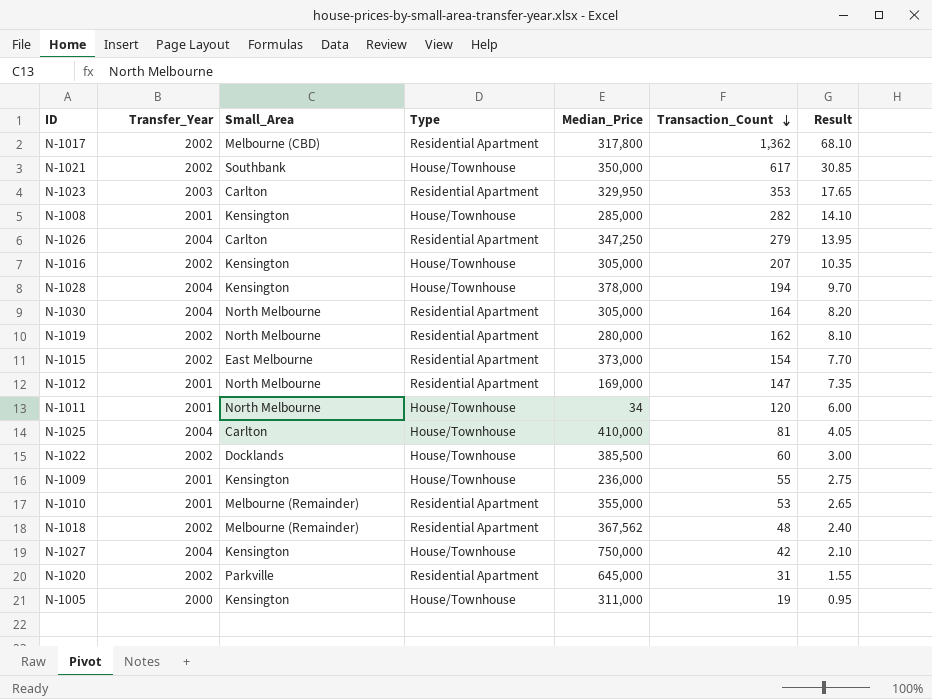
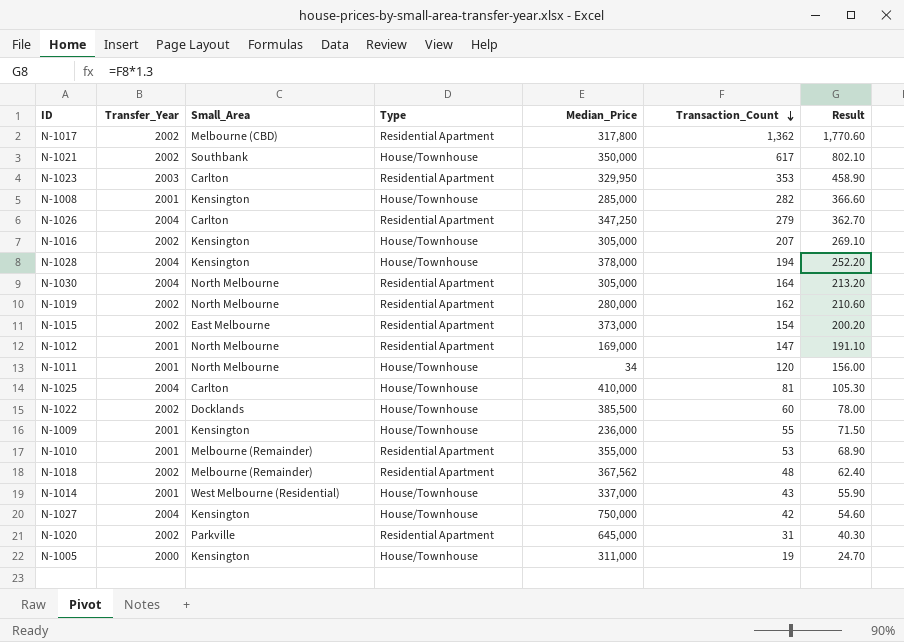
column Result | formula: [Transaction_Count] * 0.05 -> [Transaction_Count] * 1.3
row N-1014: none -> 2001 | West Melbourne (Residential) | House/Townhouse | 337,000 | 43 | 55.90

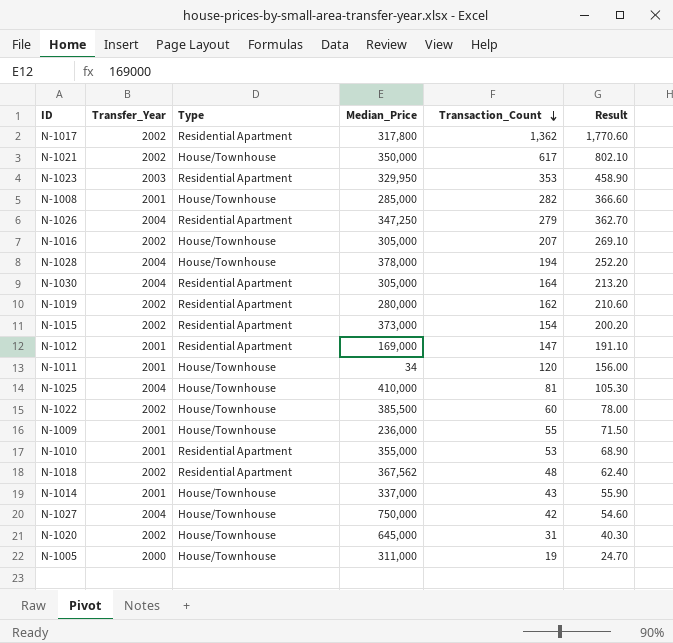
column Small_Area | position: 3 -> none
N-1020 | Type: Residential Apartment -> House/Townhouse

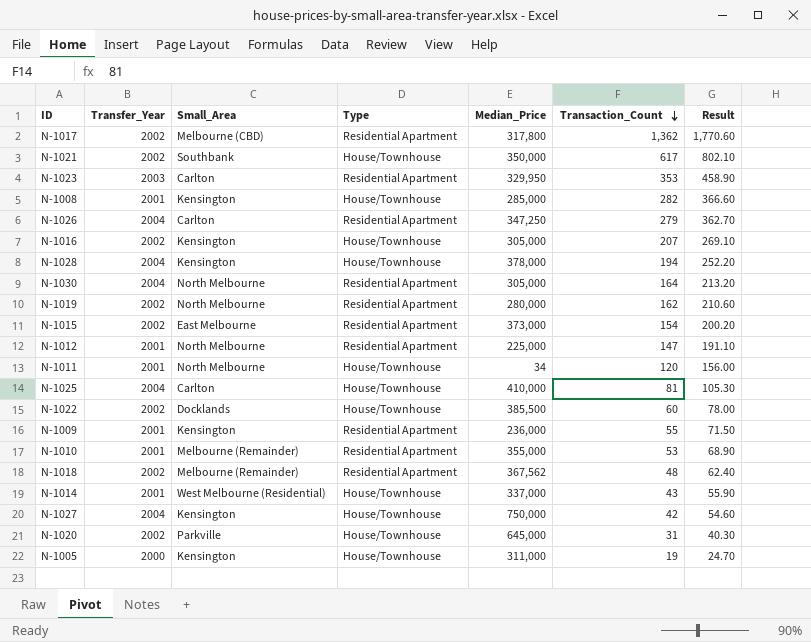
column Small_Area | position: none -> 3
N-1012 | Median_Price: 169,000 -> 225,000
N-1009 | Type: House/Townhouse -> Residential Apartment

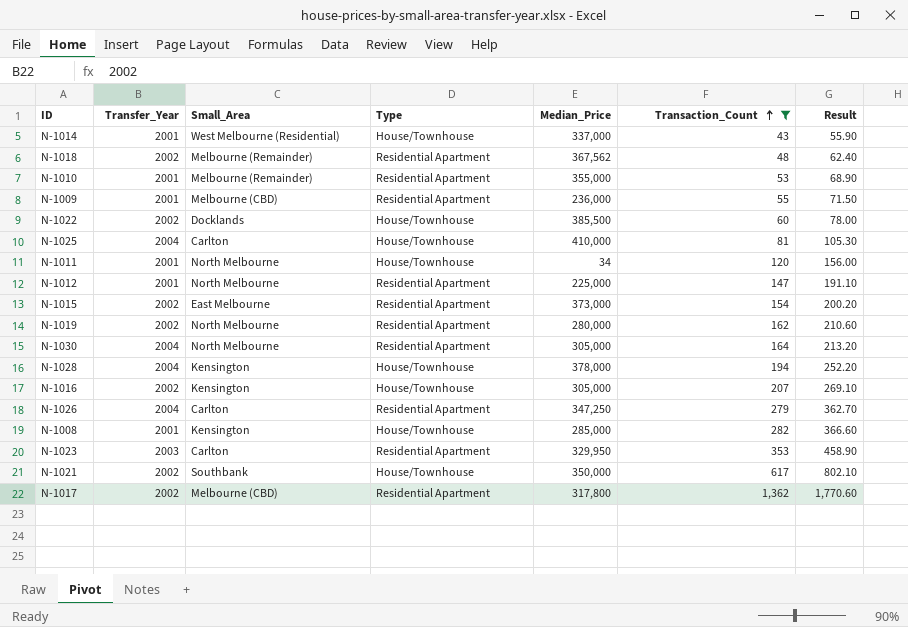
filter: none -> Transaction_Count >= 43
row order: Transaction_Count descending -> Transaction_Count ascending
N-1009 | Small_Area: Kensington -> Melbourne (CBD)

